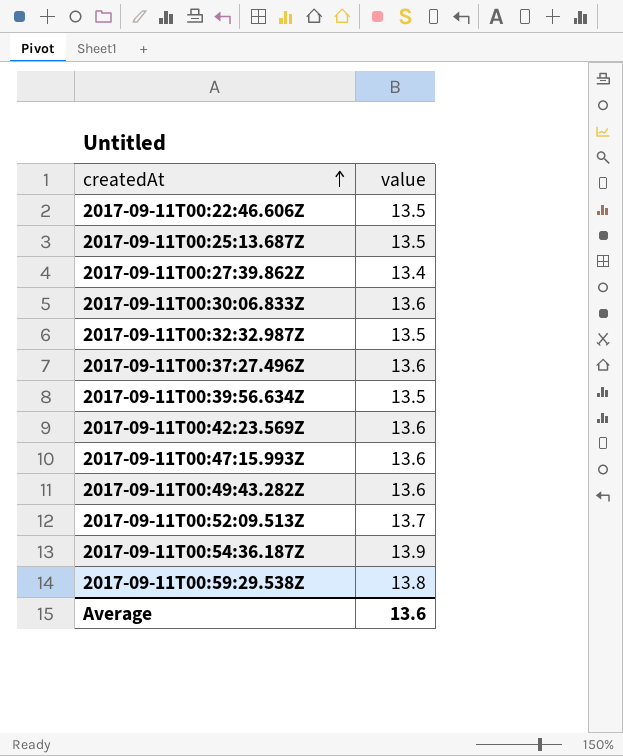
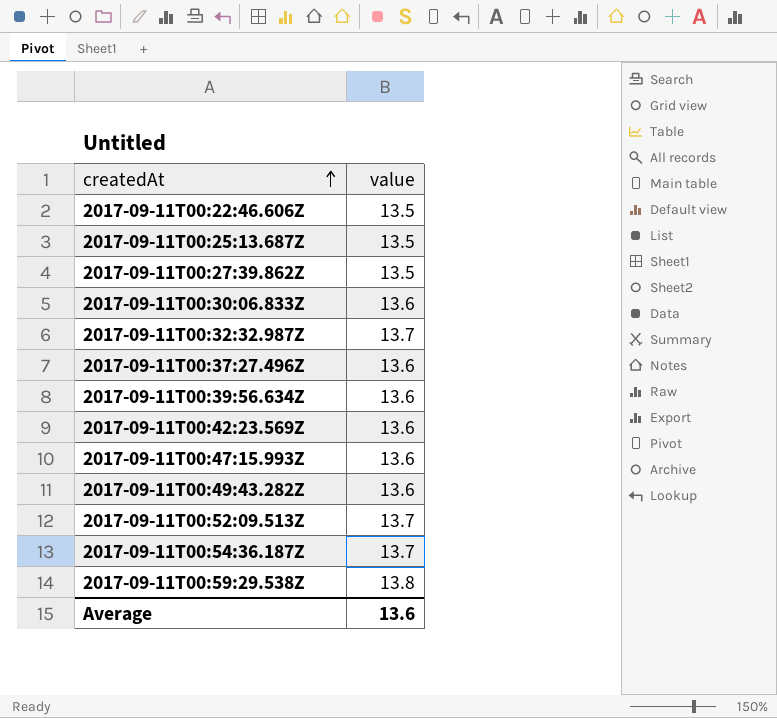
2017-09-11T00:27:39.862Z | value: 13.4 -> 13.5
2017-09-11T00:32:32.987Z | value: 13.5 -> 13.7
2017-09-11T00:39:56.634Z | value: 13.5 -> 13.6
2017-09-11T00:54:36.187Z | value: 13.9 -> 13.7

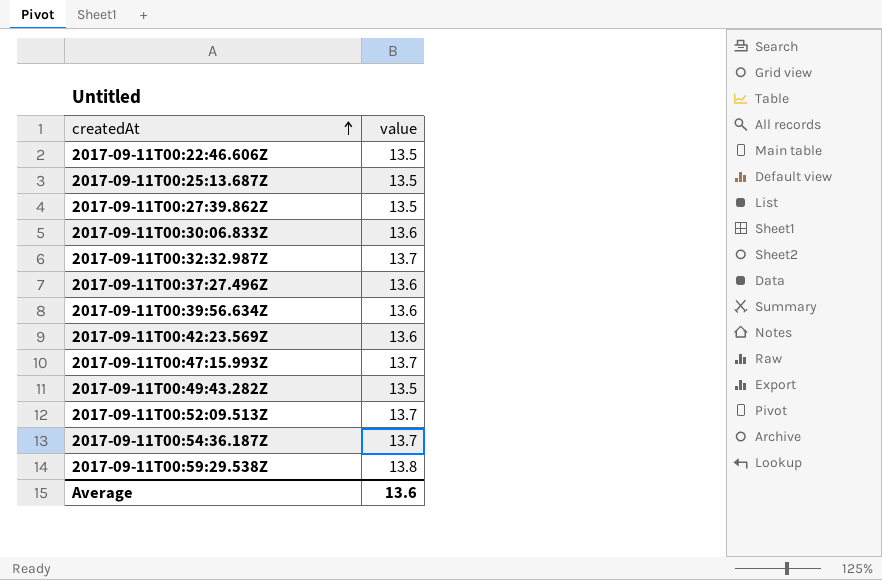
2017-09-11T00:47:15.993Z | value: 13.6 -> 13.7
2017-09-11T00:49:43.282Z | value: 13.6 -> 13.5

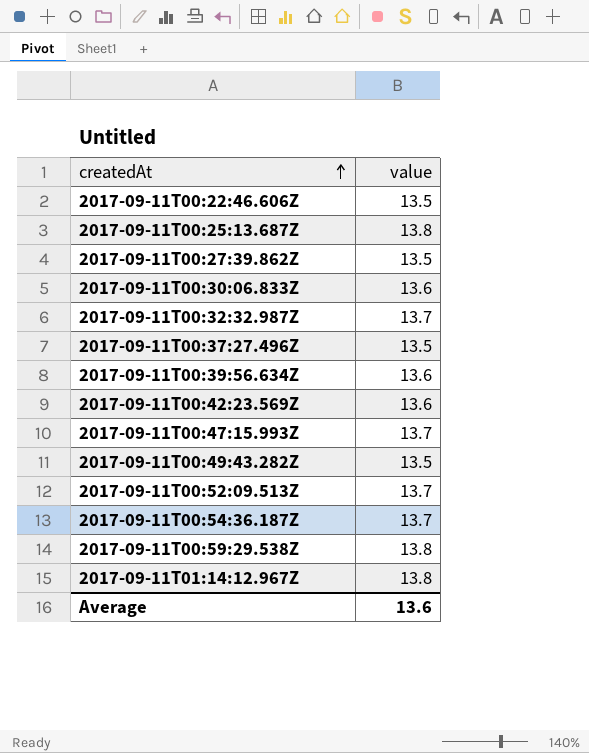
2017-09-11T00:25:13.687Z | value: 13.5 -> 13.8
2017-09-11T00:37:27.496Z | value: 13.6 -> 13.5
row 2017-09-11T01:14:12.967Z: none -> 13.8

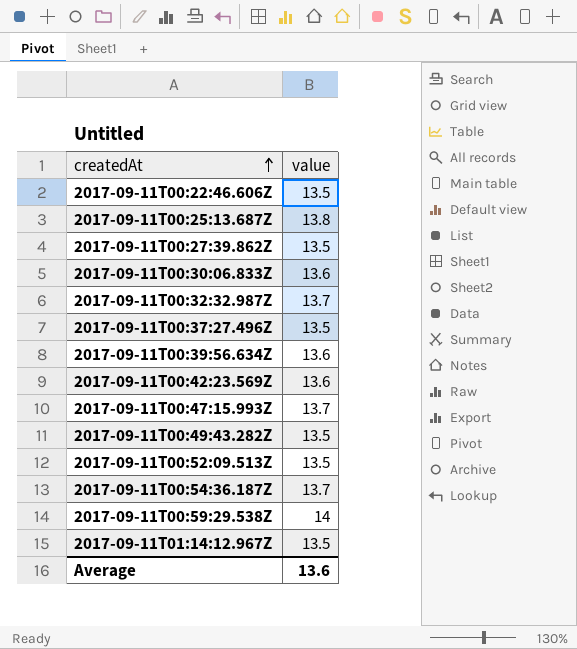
2017-09-11T00:52:09.513Z | value: 13.7 -> 13.5
2017-09-11T00:59:29.538Z | value: 13.8 -> 14
2017-09-11T01:14:12.967Z | value: 13.8 -> 13.5

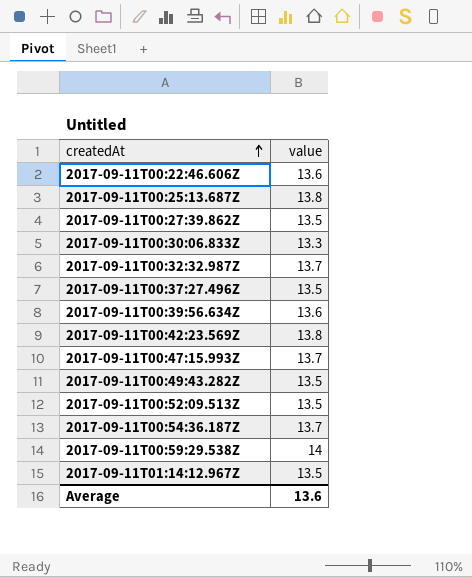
2017-09-11T00:22:46.606Z | value: 13.5 -> 13.6
2017-09-11T00:30:06.833Z | value: 13.6 -> 13.3
2017-09-11T00:42:23.569Z | value: 13.6 -> 13.8

